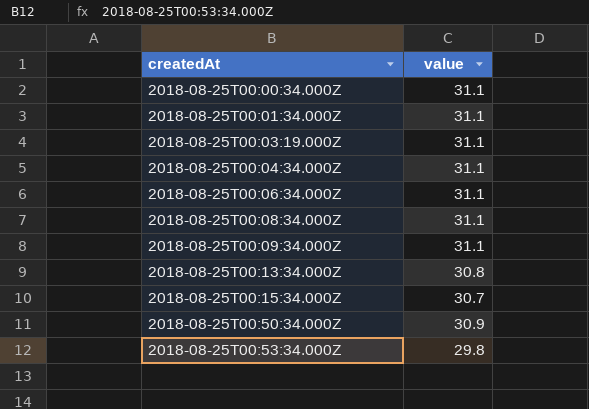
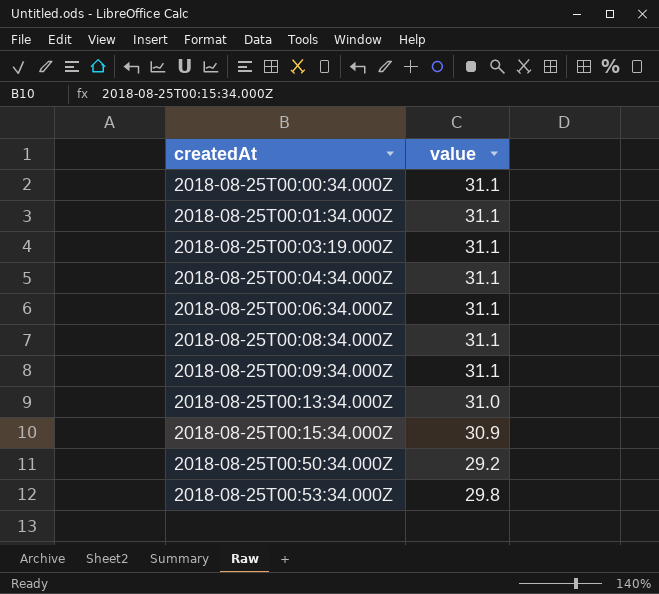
2018-08-25T00:13:34.000Z | value: 30.8 -> 31.0
2018-08-25T00:15:34.000Z | value: 30.7 -> 30.9
2018-08-25T00:50:34.000Z | value: 30.9 -> 29.2

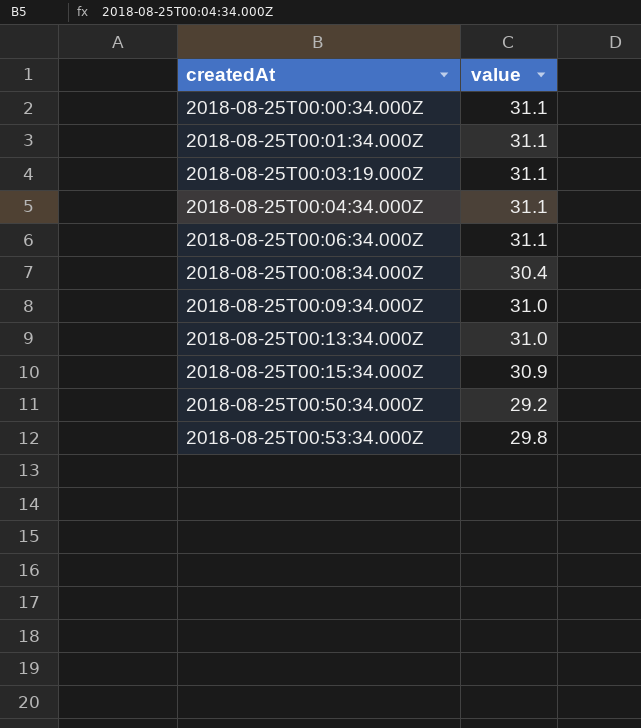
2018-08-25T00:08:34.000Z | value: 31.1 -> 30.4
2018-08-25T00:09:34.000Z | value: 31.1 -> 31.0

